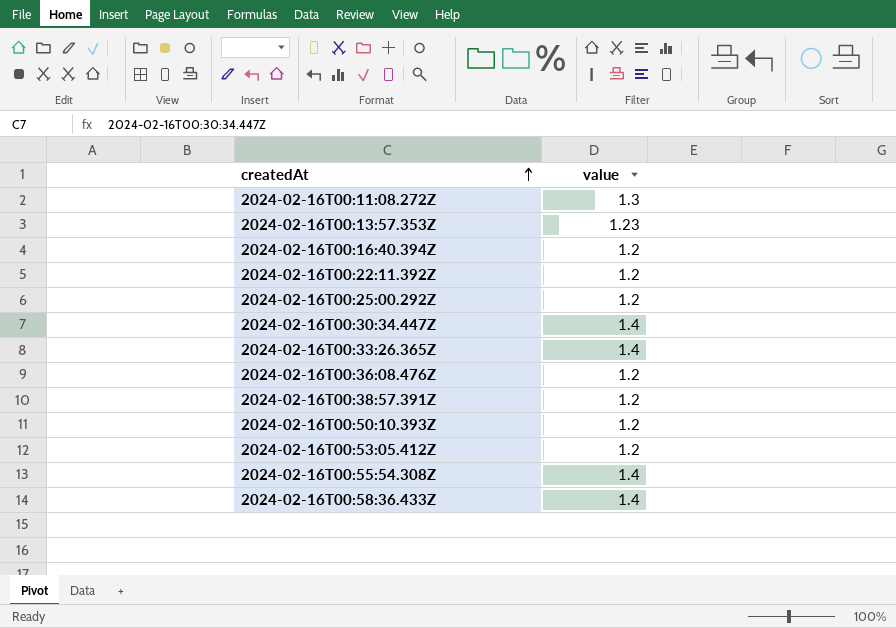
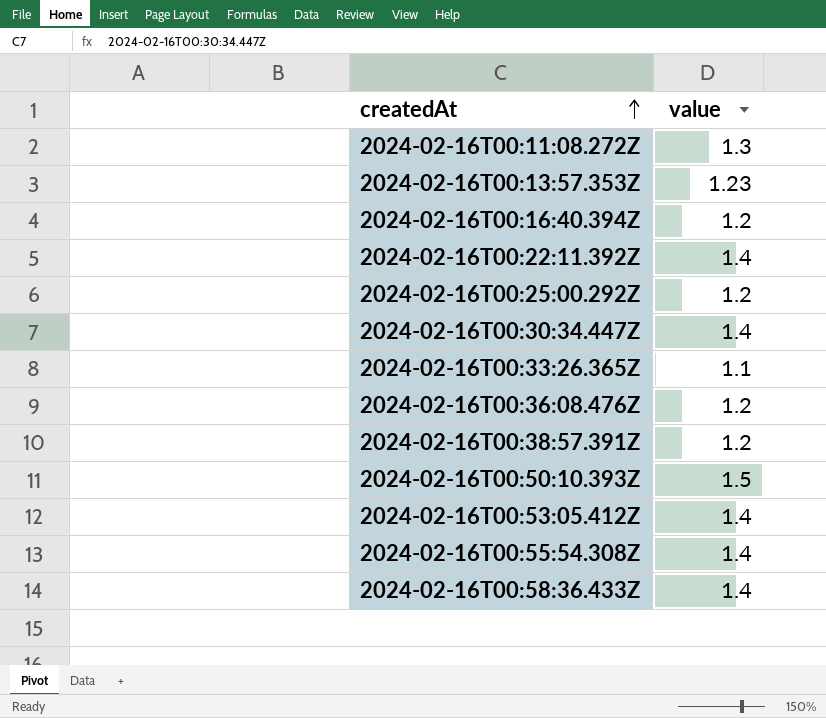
2024-02-16T00:22:11.392Z | value: 1.2 -> 1.4
2024-02-16T00:33:26.365Z | value: 1.4 -> 1.1
2024-02-16T00:50:10.393Z | value: 1.2 -> 1.5
2024-02-16T00:53:05.412Z | value: 1.2 -> 1.4

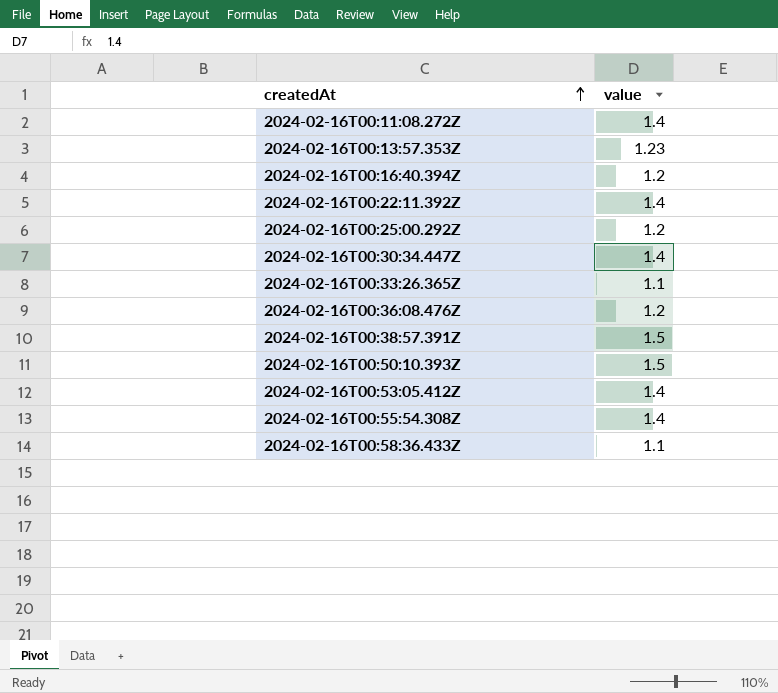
2024-02-16T00:11:08.272Z | value: 1.3 -> 1.4
2024-02-16T00:38:57.391Z | value: 1.2 -> 1.5
2024-02-16T00:58:36.433Z | value: 1.4 -> 1.1

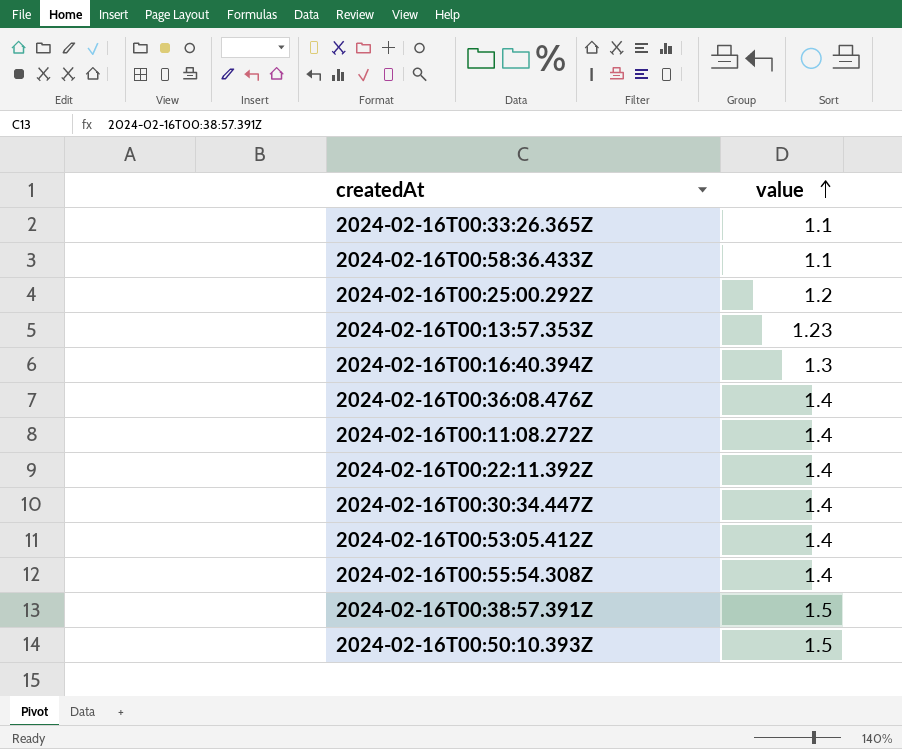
row order: createdAt ascending -> value ascending
2024-02-16T00:16:40.394Z | value: 1.2 -> 1.3
2024-02-16T00:36:08.476Z | value: 1.2 -> 1.4

